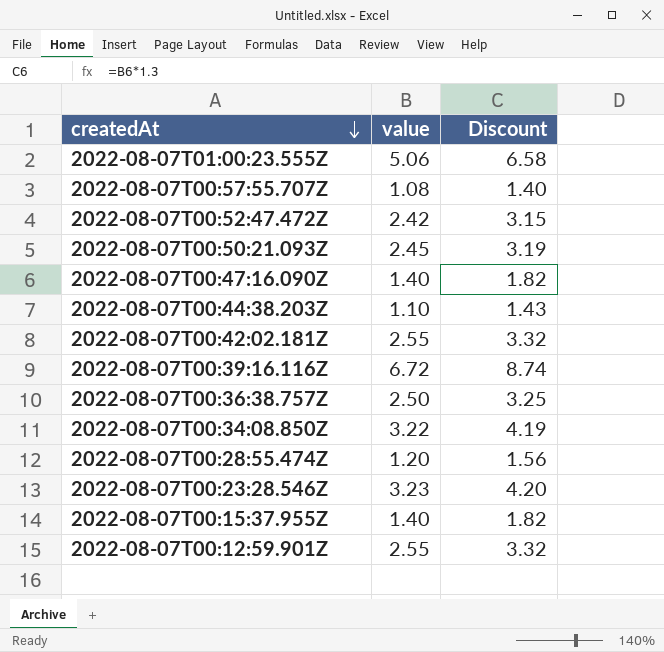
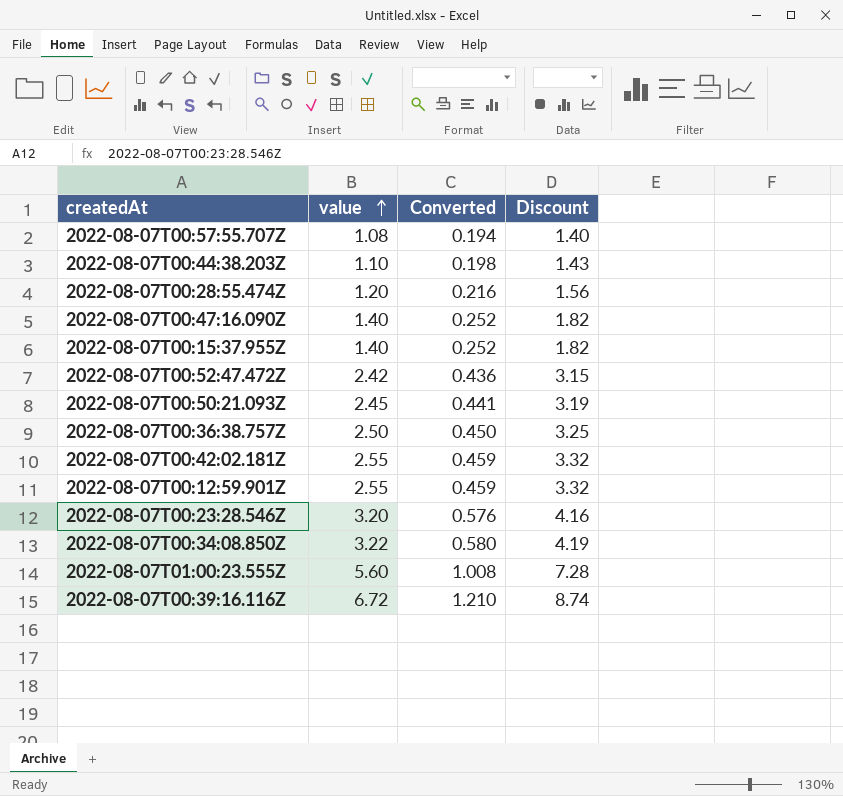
row order: createdAt descending -> value ascending
column Converted | formula: none -> [value] * 0.18
2022-08-07T00:23:28.546Z | value: 3.23 -> 3.20
2022-08-07T00:23:28.546Z | Discount: 4.20 -> 4.16
2022-08-07T01:00:23.555Z | value: 5.06 -> 5.60
2022-08-07T01:00:23.555Z | Discount: 6.58 -> 7.28

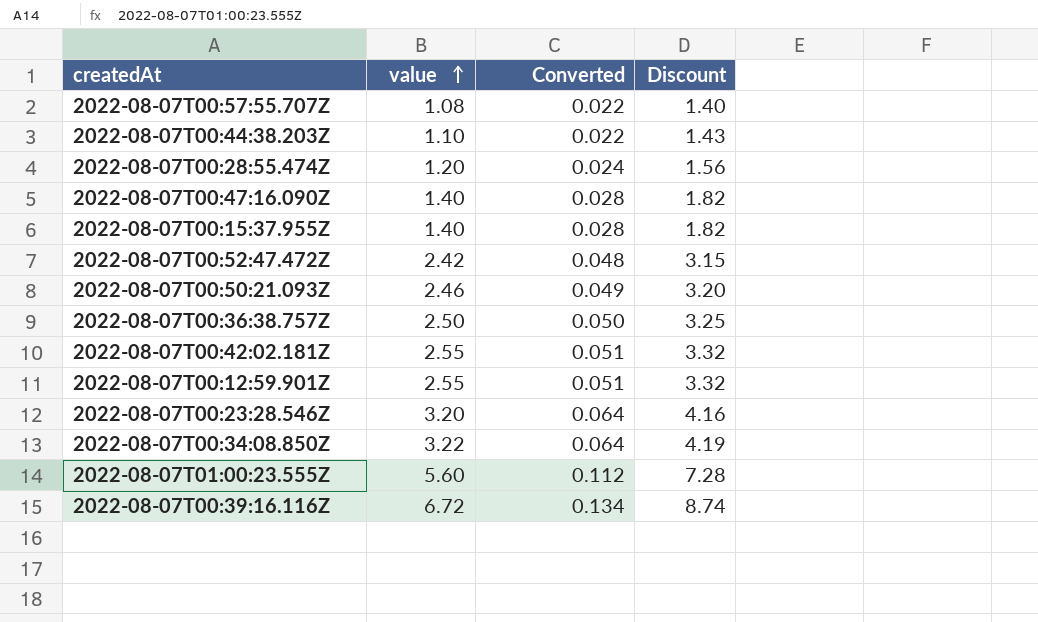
column Converted | formula: [value] * 0.18 -> [value] * 0.02
2022-08-07T00:50:21.093Z | value: 2.45 -> 2.46
2022-08-07T00:50:21.093Z | Discount: 3.19 -> 3.20

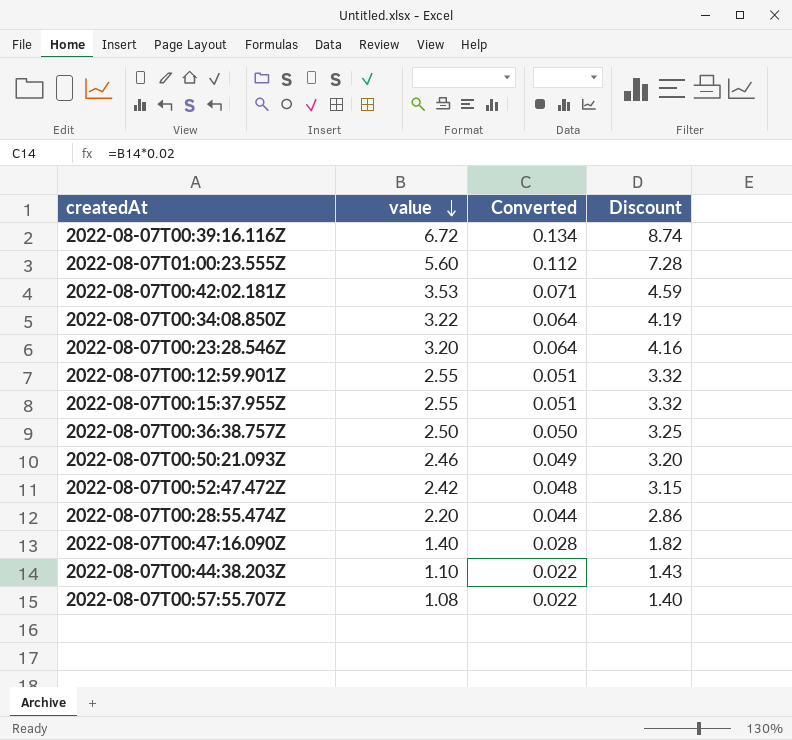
row order: value ascending -> value descending
2022-08-07T00:42:02.181Z | value: 2.55 -> 3.53
2022-08-07T00:42:02.181Z | Converted: 0.051 -> 0.071
2022-08-07T00:42:02.181Z | Discount: 3.32 -> 4.59
2022-08-07T00:15:37.955Z | value: 1.40 -> 2.55
2022-08-07T00:15:37.955Z | Converted: 0.028 -> 0.051
2022-08-07T00:15:37.955Z | Discount: 1.82 -> 3.32
2022-08-07T00:28:55.474Z | value: 1.20 -> 2.20
2022-08-07T00:28:55.474Z | Converted: 0.024 -> 0.044
2022-08-07T00:28:55.474Z | Discount: 1.56 -> 2.86

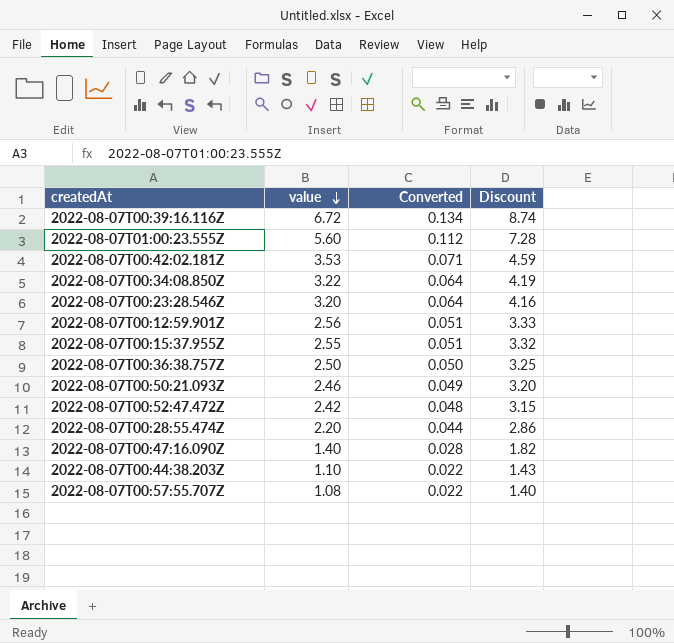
2022-08-07T00:12:59.901Z | value: 2.55 -> 2.56
2022-08-07T00:12:59.901Z | Discount: 3.32 -> 3.33

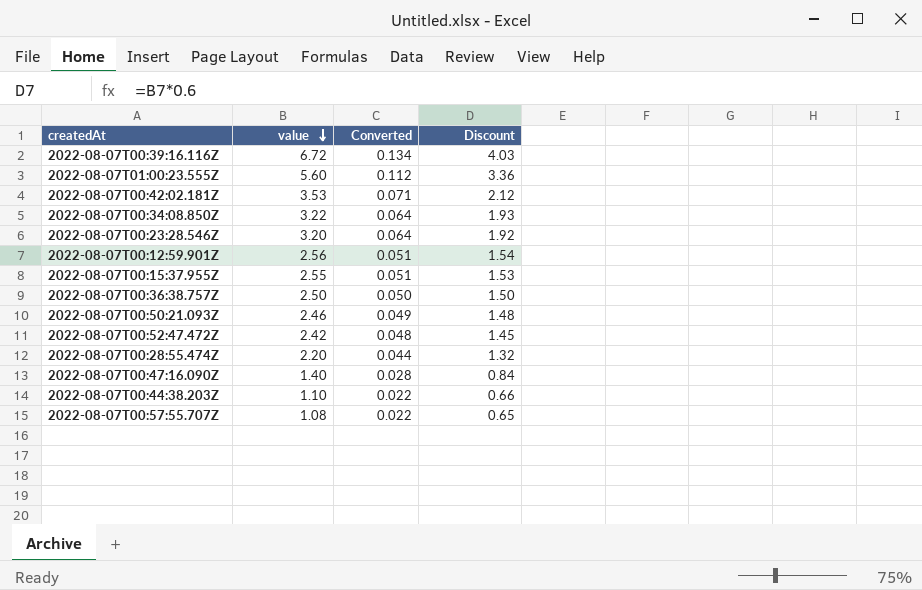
column Discount | formula: [value] * 1.3 -> [value] * 0.6

